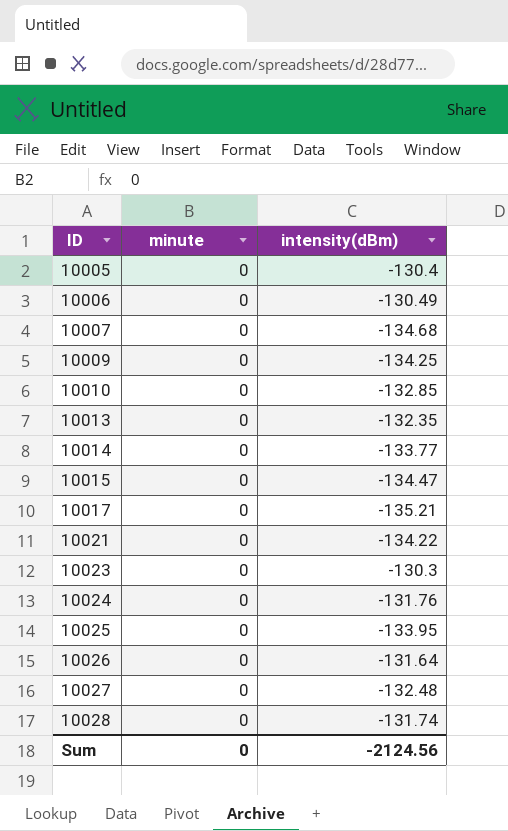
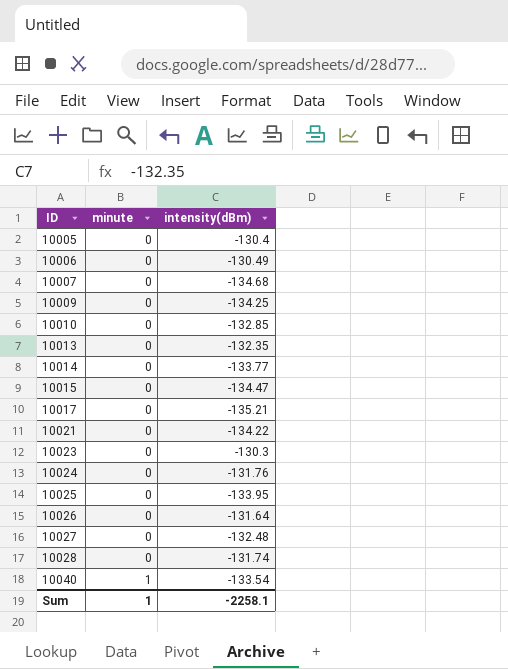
row 10040: none -> 1 | -133.54
Sum | minute: 0 -> 1
Sum | intensity(dBm): -2124.56 -> -2258.1

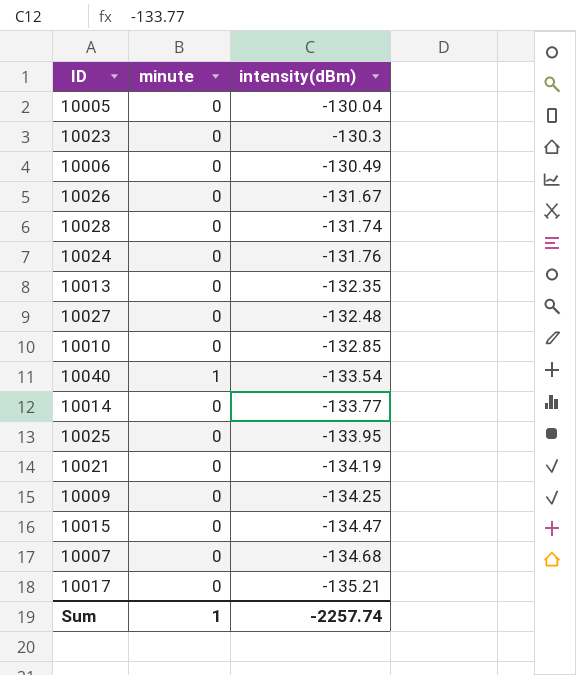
row order: ID ascending -> intensity(dBm) descending
10005 | intensity(dBm): -130.4 -> -130.04
10026 | intensity(dBm): -131.64 -> -131.67
10021 | intensity(dBm): -134.22 -> -134.19
Sum | intensity(dBm): -2258.1 -> -2257.74

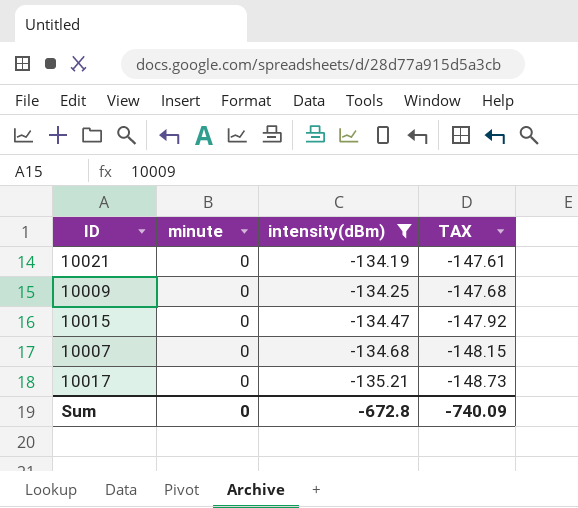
filter: none -> intensity(dBm) <= -134.19
column TAX | formula: none -> [intensity(dBm)] * 1.1
Sum | minute: 1 -> 0
Sum | intensity(dBm): -2257.74 -> -672.8

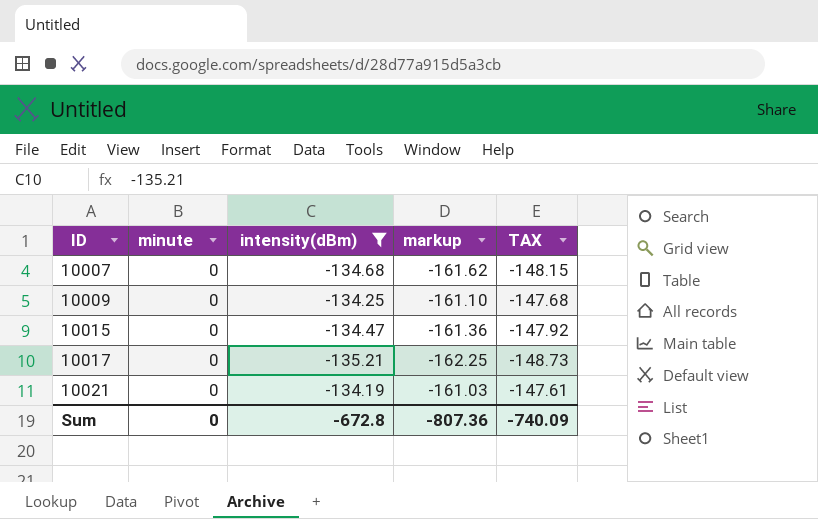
row order: intensity(dBm) descending -> ID ascending
column markup | formula: none -> [intensity(dBm)] * 1.2

